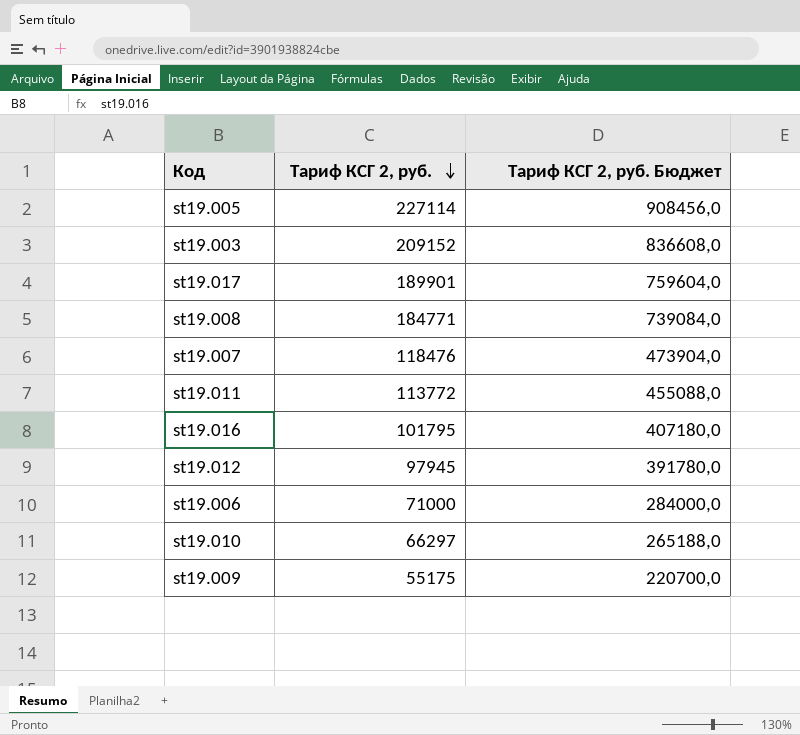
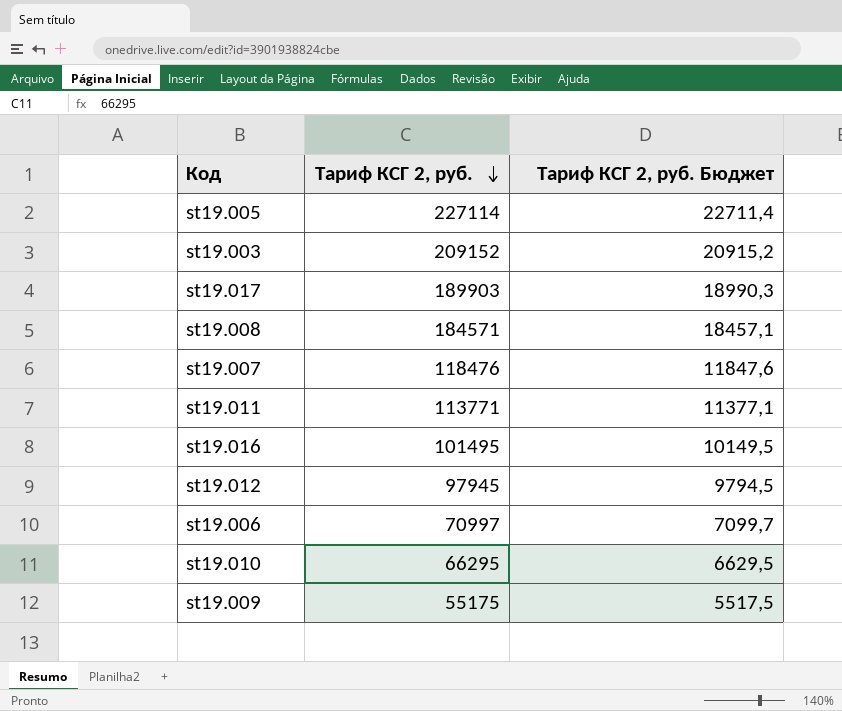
column Тариф КСГ 2, руб. Бюджет | formula: [Тариф КСГ 2, руб.] * 4 -> [Тариф КСГ 2, руб.] * 0,1
st19.017 | Тариф КСГ 2, руб.: 189901 -> 189903
st19.008 | Тариф КСГ 2, руб.: 184771 -> 184571
st19.011 | Тариф КСГ 2, руб.: 113772 -> 113771
st19.016 | Тариф КСГ 2, руб.: 101795 -> 101495
st19.006 | Тариф КСГ 2, руб.: 71000 -> 70997
st19.010 | Тариф КСГ 2, руб.: 66297 -> 66295

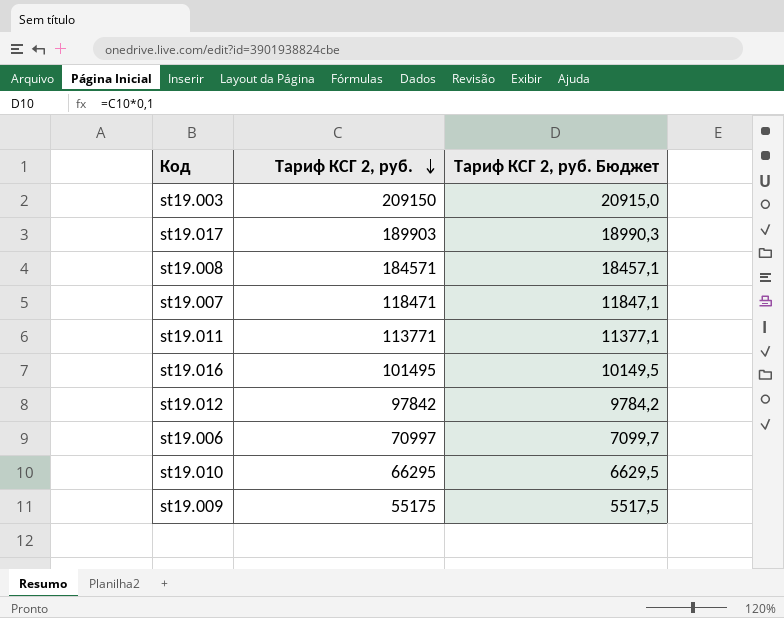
row st19.005: 227114 | 22711,4 -> none
st19.003 | Тариф КСГ 2, руб.: 209152 -> 209150
st19.003 | Тариф КСГ 2, руб. Бюджет: 20915,2 -> 20915,0
st19.007 | Тариф КСГ 2, руб.: 118476 -> 118471
st19.007 | Тариф КСГ 2, руб. Бюджет: 11847,6 -> 11847,1
st19.012 | Тариф КСГ 2, руб.: 97945 -> 97842
st19.012 | Тариф КСГ 2, руб. Бюджет: 9794,5 -> 9784,2

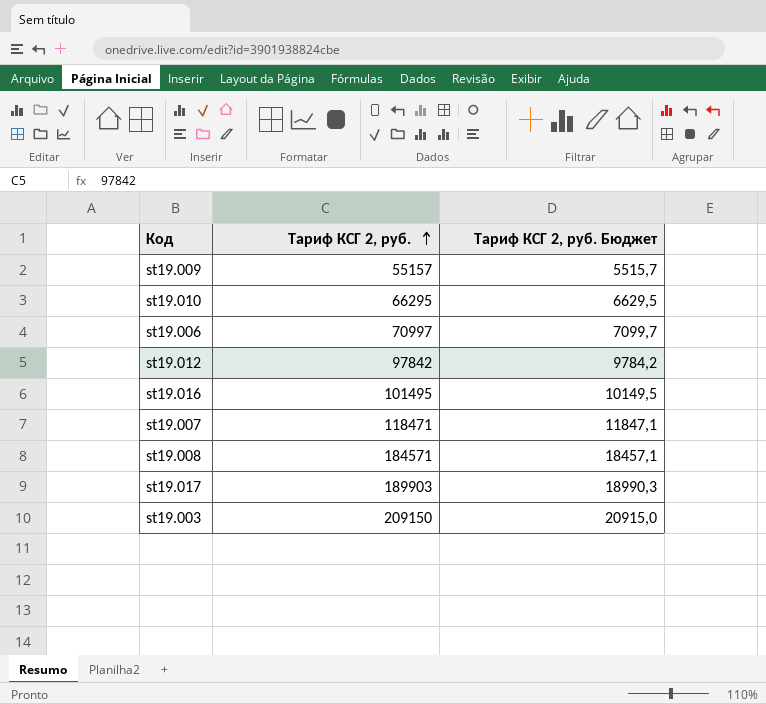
row order: Тариф КСГ 2, руб. descending -> Тариф КСГ 2, руб. ascending
row st19.011: 113771 | 11377,1 -> none
st19.009 | Тариф КСГ 2, руб.: 55175 -> 55157
st19.009 | Тариф КСГ 2, руб. Бюджет: 5517,5 -> 5515,7

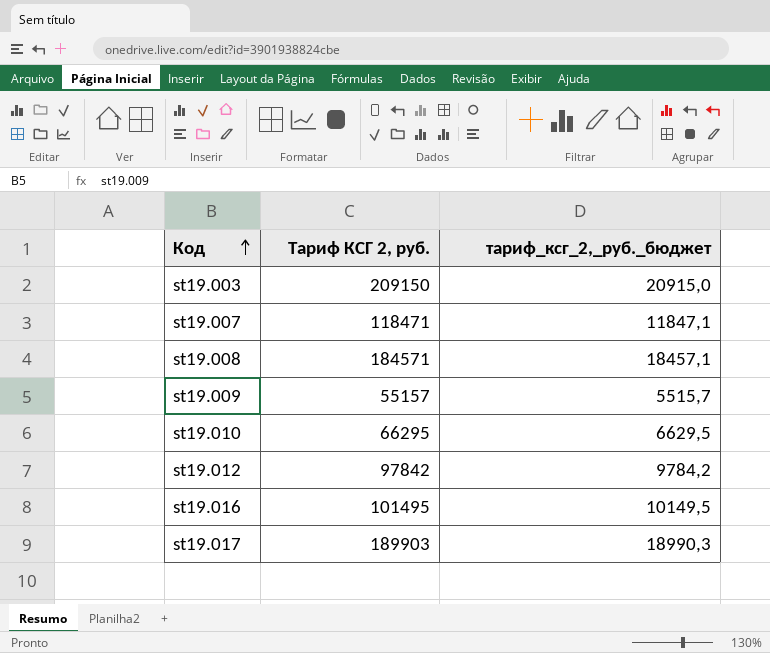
row order: Тариф КСГ 2, руб. ascending -> Код ascending
column name: Тариф КСГ 2, руб. Бюджет -> тариф_ксг_2,_руб._бюджет
row st19.006: 70997 | 7099,7 -> none

